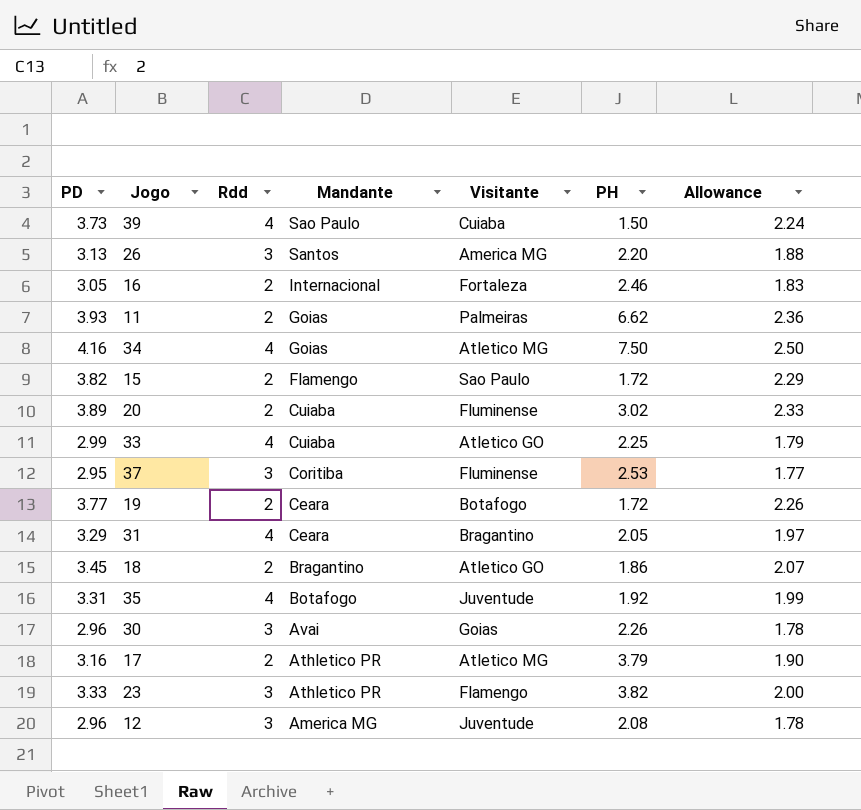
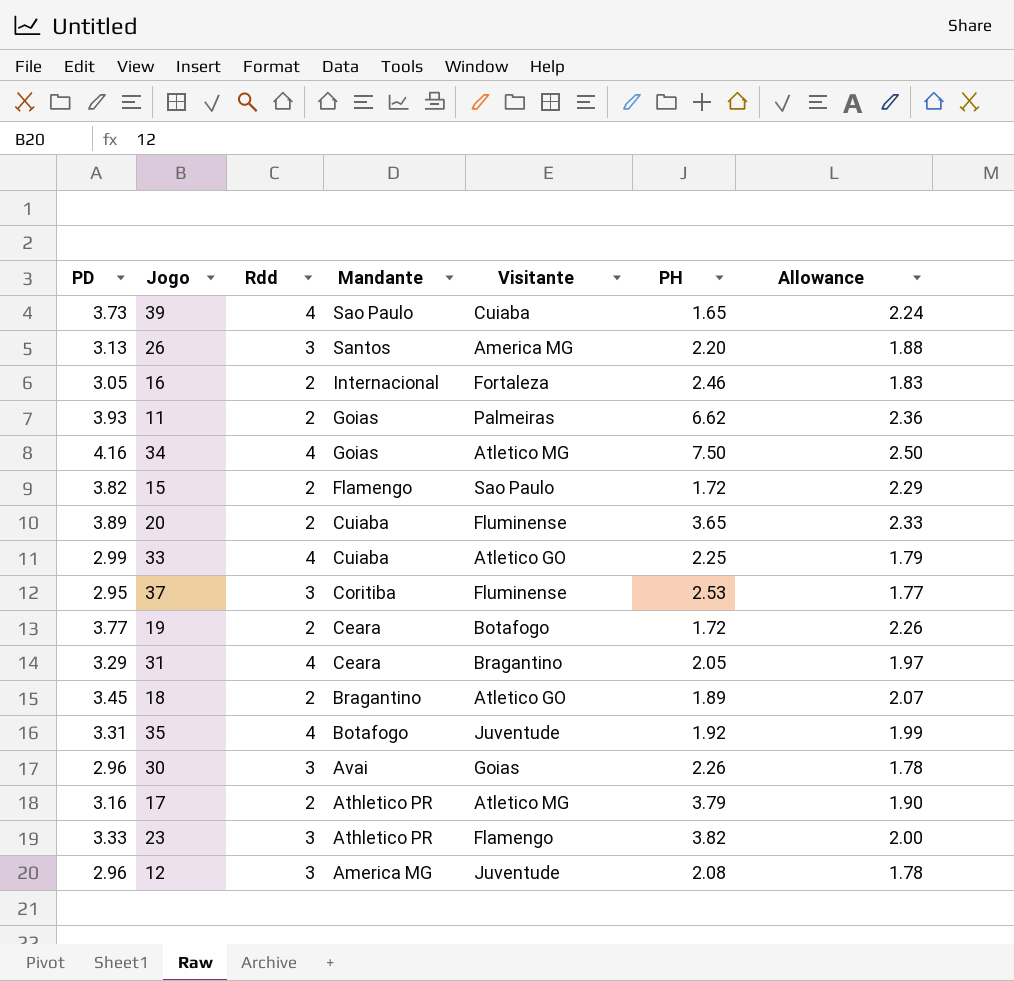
39 | PH: 1.50 -> 1.65
20 | PH: 3.02 -> 3.65
18 | PH: 1.86 -> 1.89

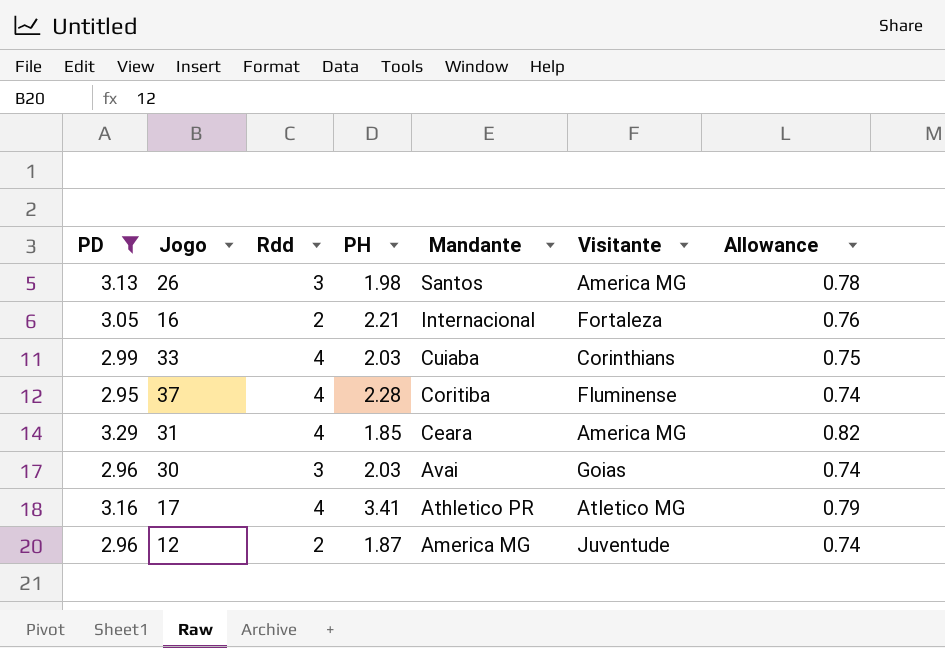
filter: none -> PD <= 3.29
column PH | position: 6 -> 4
column Allowance | formula: [PD] * 0.6 -> [PD] * 0.25
26 | PH: 2.20 -> 1.98
16 | PH: 2.46 -> 2.21
33 | PH: 2.25 -> 2.03
33 | Visitante: Atletico GO -> Corinthians
37 | Rdd: 3 -> 4
37 | PH: 2.53 -> 2.28
31 | PH: 2.05 -> 1.85
31 | Visitante: Bragantino -> America MG
30 | PH: 2.26 -> 2.03
17 | Rdd: 2 -> 4
17 | PH: 3.79 -> 3.41
12 | Rdd: 3 -> 2
12 | PH: 2.08 -> 1.87

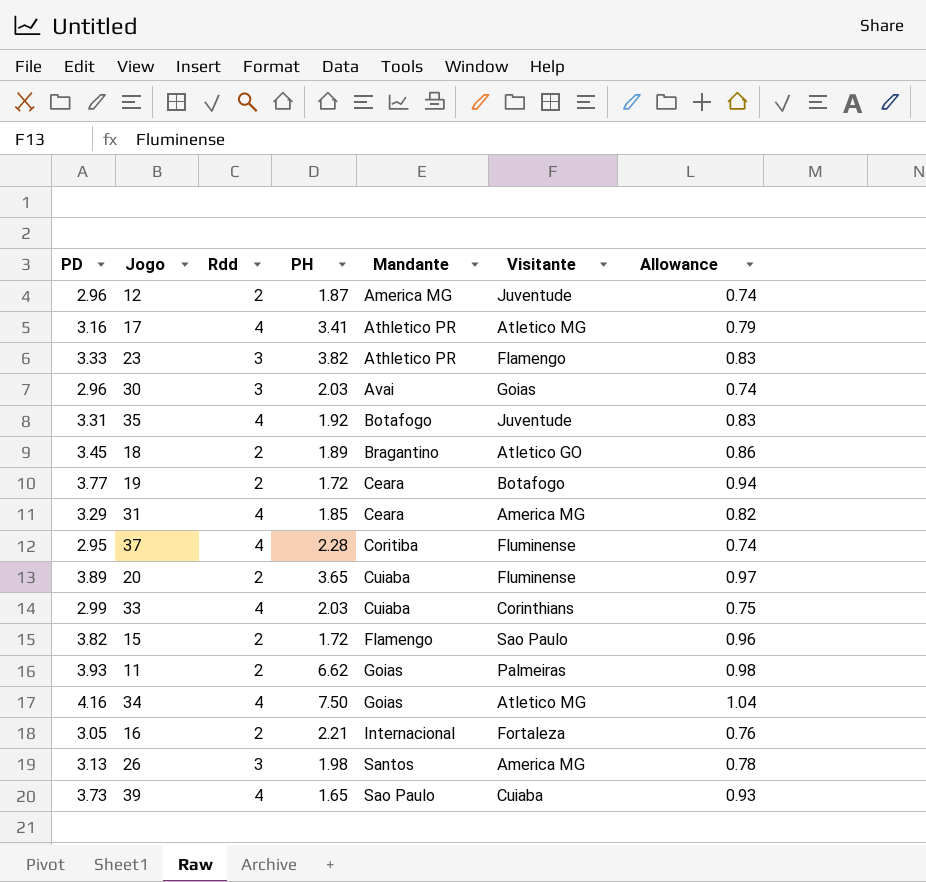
filter: PD <= 3.29 -> none
row order: Mandante descending -> Mandante ascending

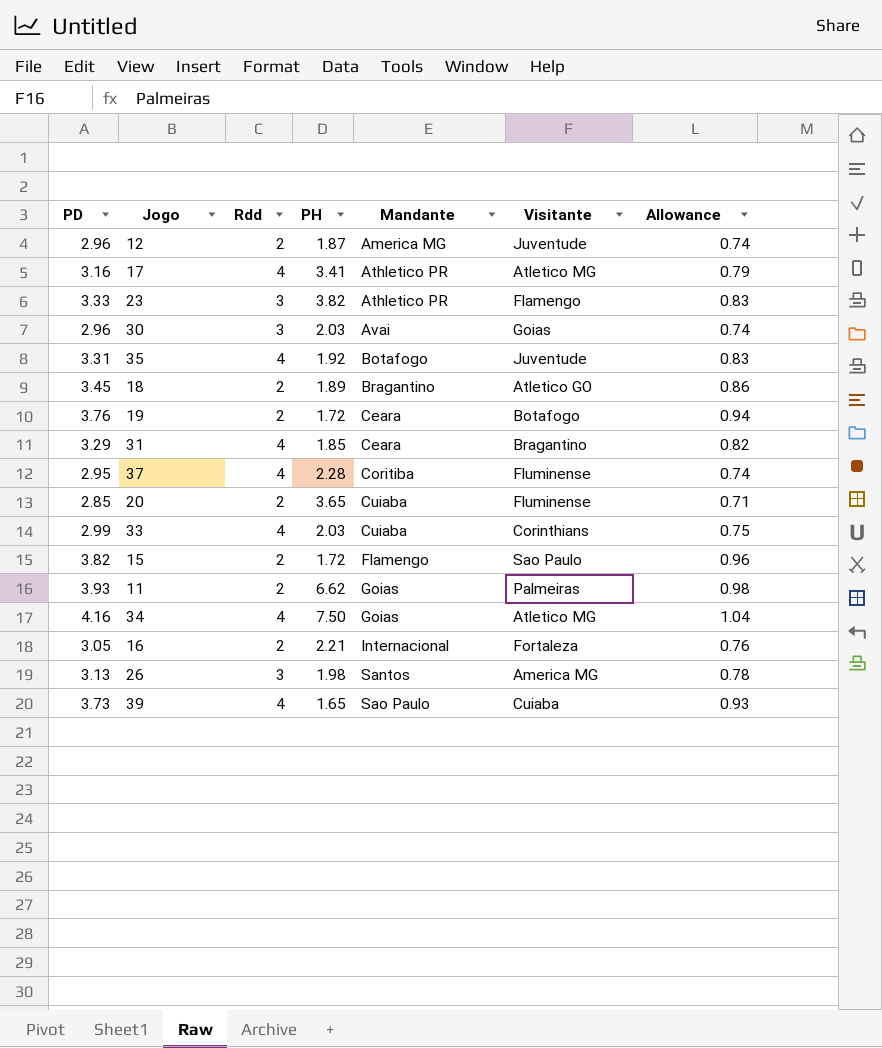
19 | PD: 3.77 -> 3.76
31 | Visitante: America MG -> Bragantino
20 | PD: 3.89 -> 2.85
20 | Allowance: 0.97 -> 0.71

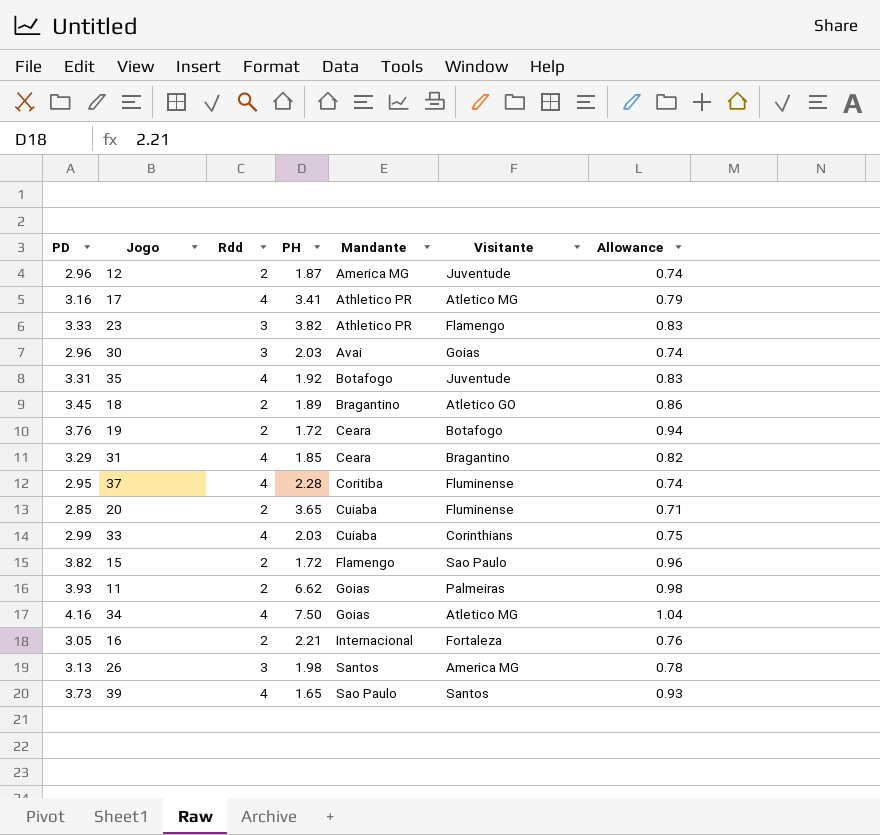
39 | Visitante: Cuiaba -> Santos

